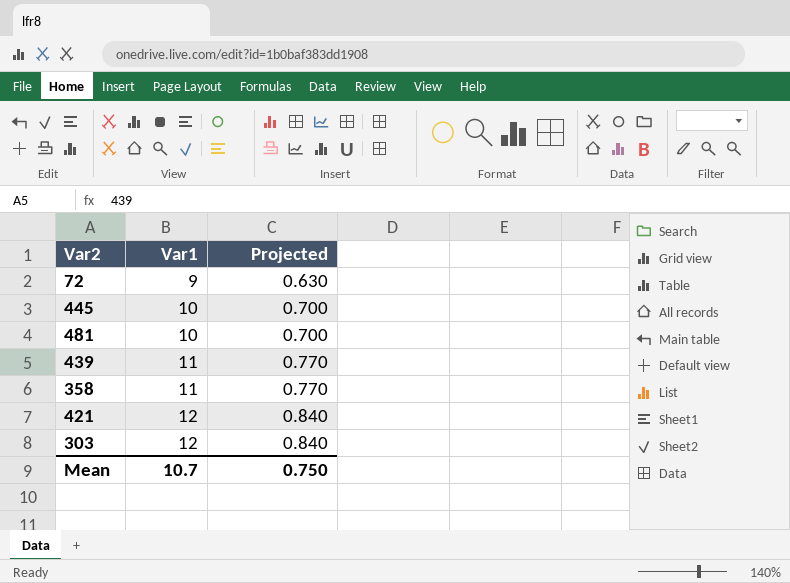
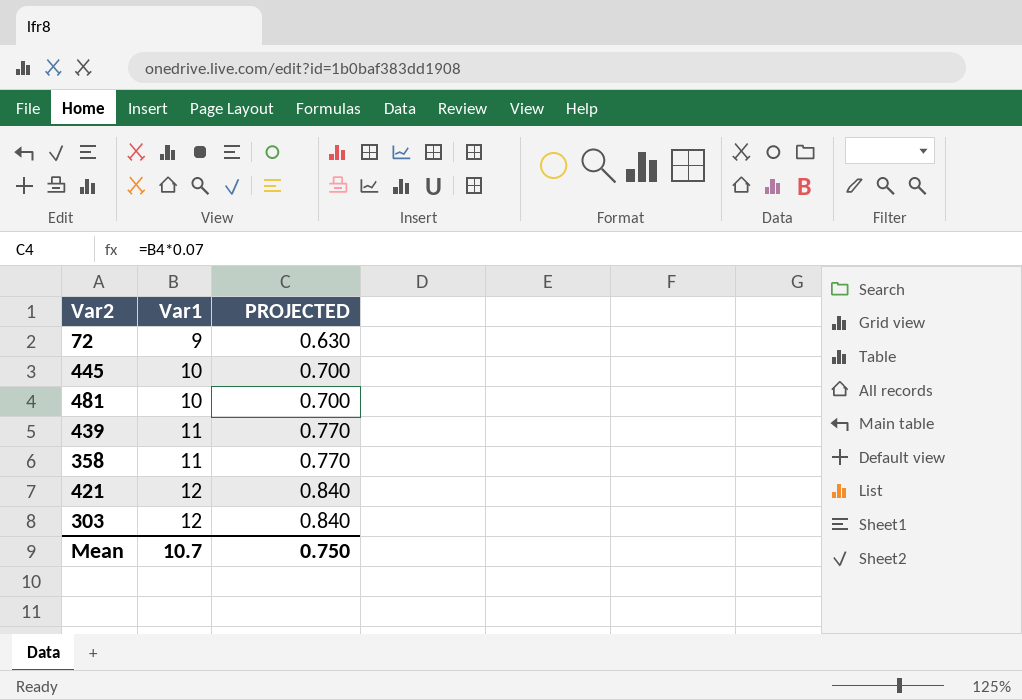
column name: Projected -> PROJECTED

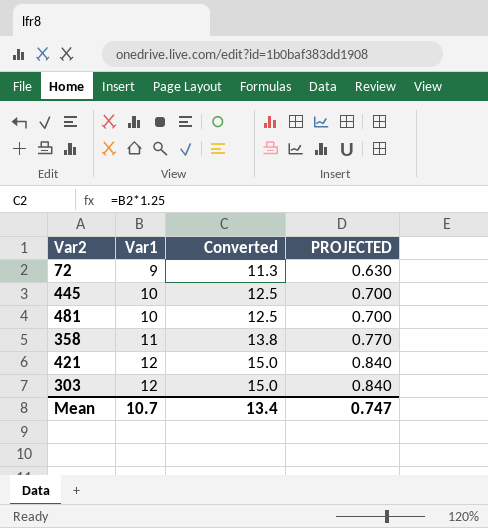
column Converted | formula: none -> [Var1] * 1.25
row 439: 11 | 0.770 -> none
Mean | PROJECTED: 0.750 -> 0.747

